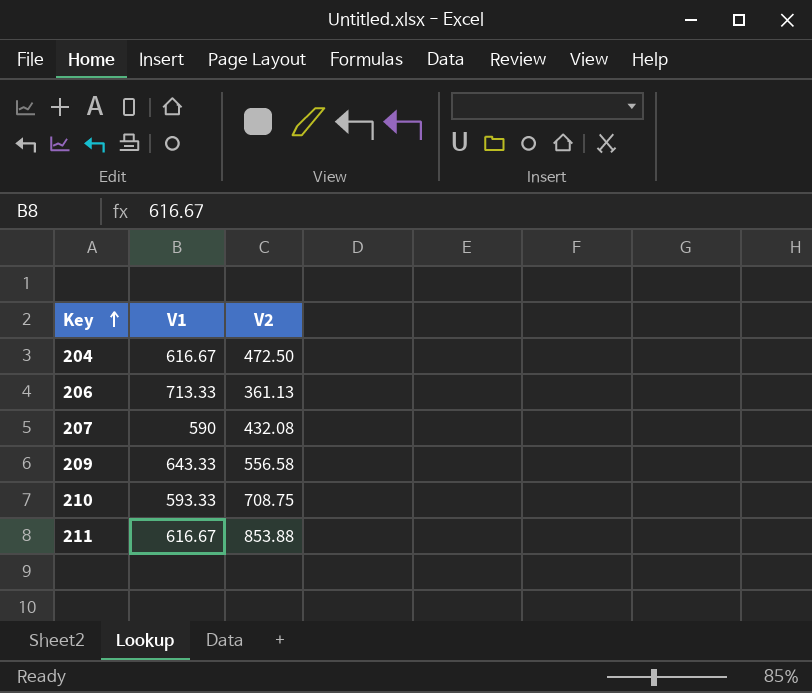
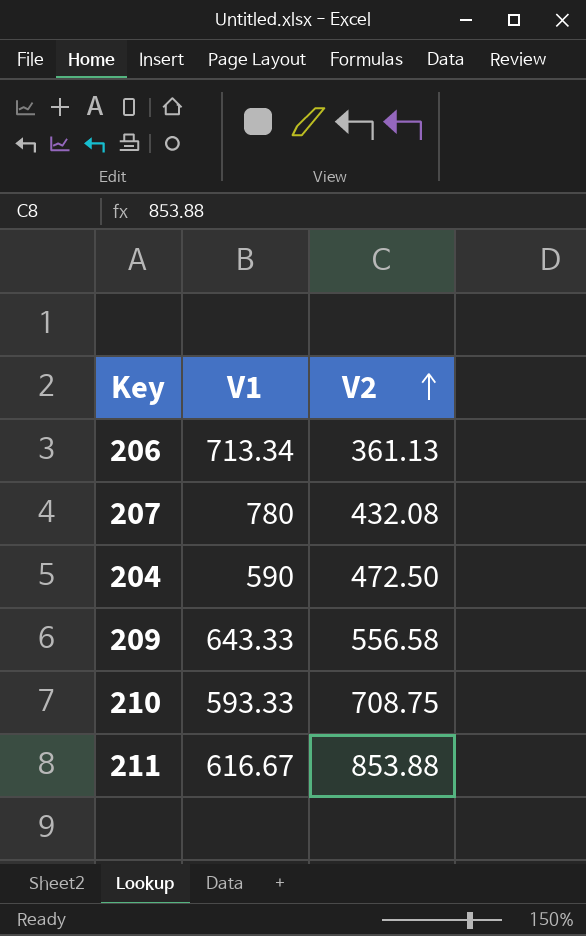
row order: Key ascending -> V2 ascending
206 | V1: 713.33 -> 713.34
207 | V1: 590 -> 780
204 | V1: 616.67 -> 590

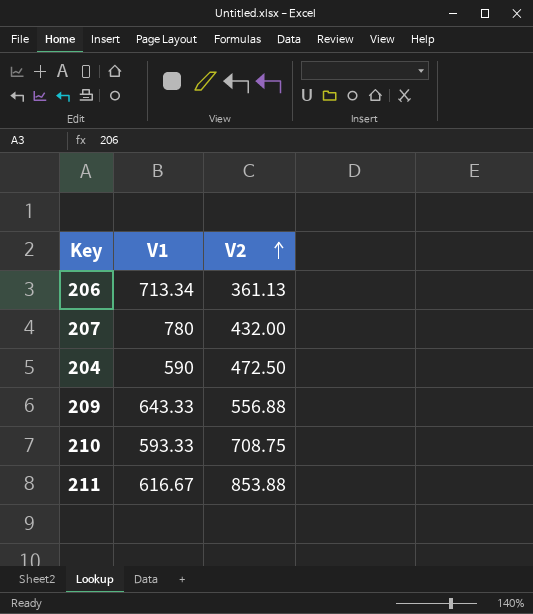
207 | V2: 432.08 -> 432.00
209 | V2: 556.58 -> 556.88

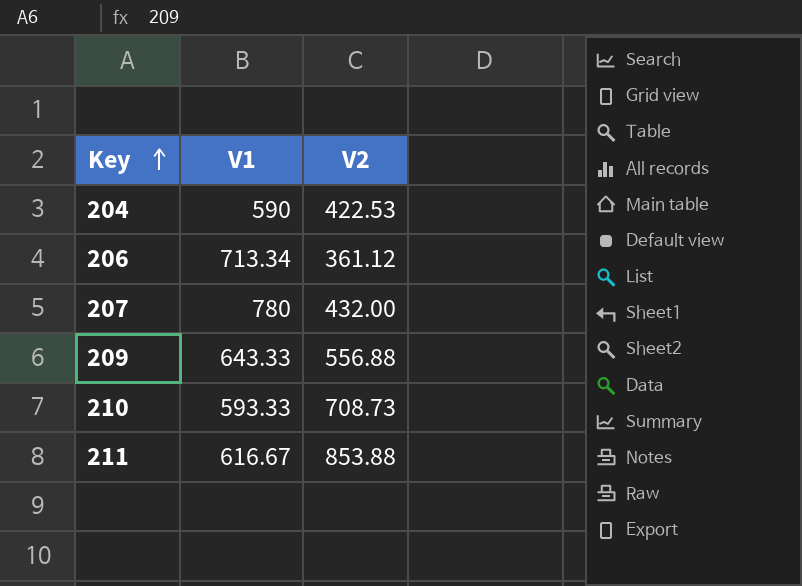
row order: V2 ascending -> Key ascending
204 | V2: 472.50 -> 422.53
206 | V2: 361.13 -> 361.12
210 | V2: 708.75 -> 708.73

